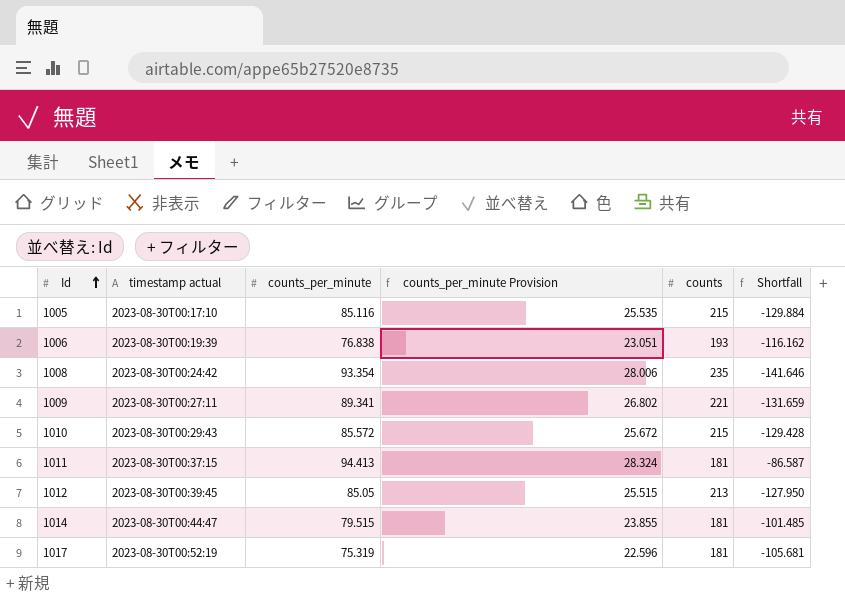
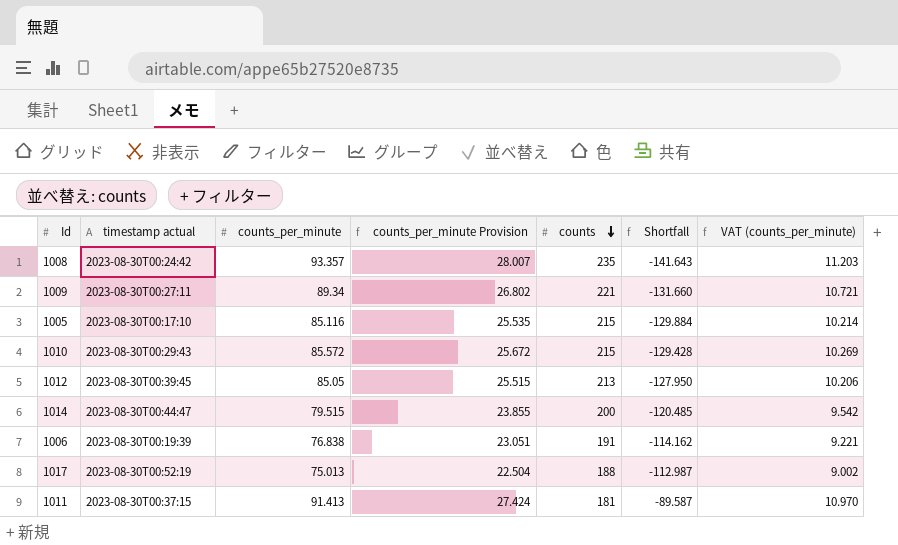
row order: Id ascending -> counts descending
column VAT (counts_per_minute) | formula: none -> [counts_per_minute] * 0.12
1008 | counts_per_minute: 93.354 -> 93.357
1008 | counts_per_minute Provision: 28.006 -> 28.007
1008 | Shortfall: -141.646 -> -141.643
1009 | counts_per_minute: 89.341 -> 89.34
1009 | Shortfall: -131.659 -> -131.660
1014 | counts: 181 -> 200
1014 | Shortfall: -101.485 -> -120.485
1006 | counts: 193 -> 191
1006 | Shortfall: -116.162 -> -114.162
1017 | counts_per_minute: 75.319 -> 75.013
1017 | counts_per_minute Provision: 22.596 -> 22.504
1017 | counts: 181 -> 188
1017 | Shortfall: -105.681 -> -112.987
1011 | counts_per_minute: 94.413 -> 91.413
1011 | counts_per_minute Provision: 28.324 -> 27.424
1011 | Shortfall: -86.587 -> -89.587

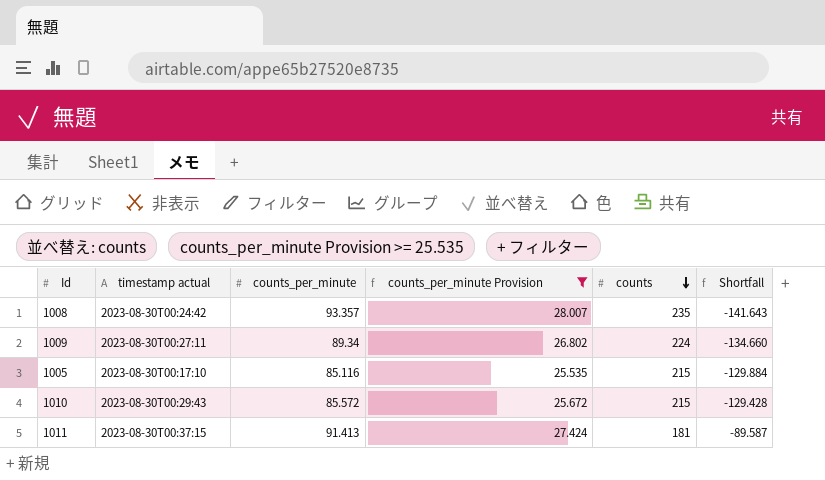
filter: none -> counts_per_minute Provision >= 25.535
column VAT (counts_per_minute) | formula: [counts_per_minute] * 0.12 -> none
1009 | counts: 221 -> 224
1009 | Shortfall: -131.660 -> -134.660

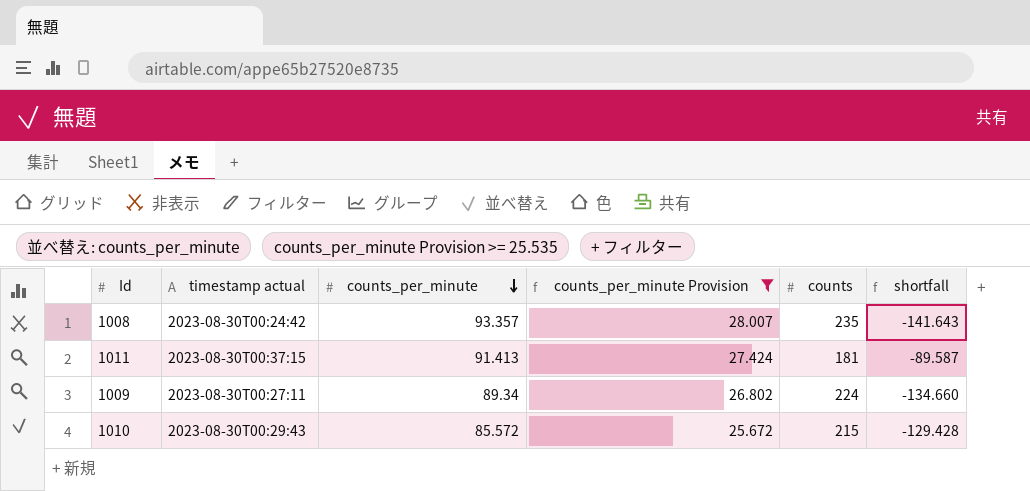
row order: counts descending -> counts_per_minute descending
column name: Shortfall -> shortfall
row 1005: 2023-08-30T00:17:10 | 85.116 | 25.535 | 215 | -129.884 -> none

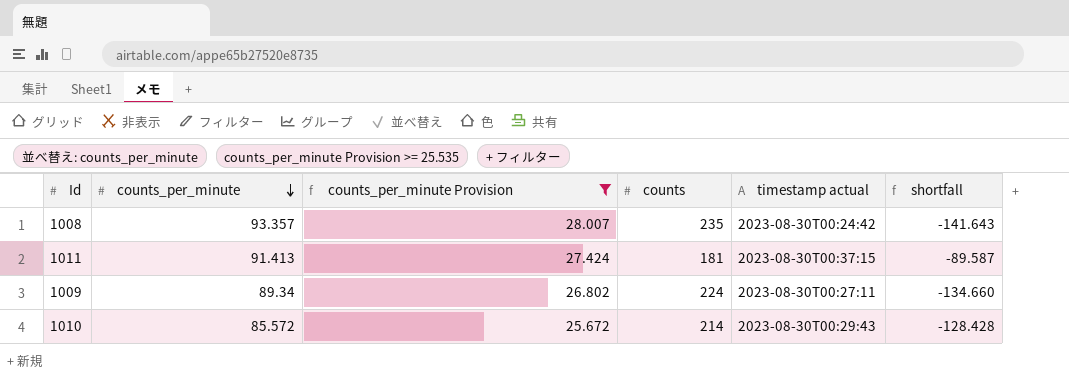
column timestamp actual | position: 2 -> 5
1010 | counts: 215 -> 214
1010 | shortfall: -129.428 -> -128.428

